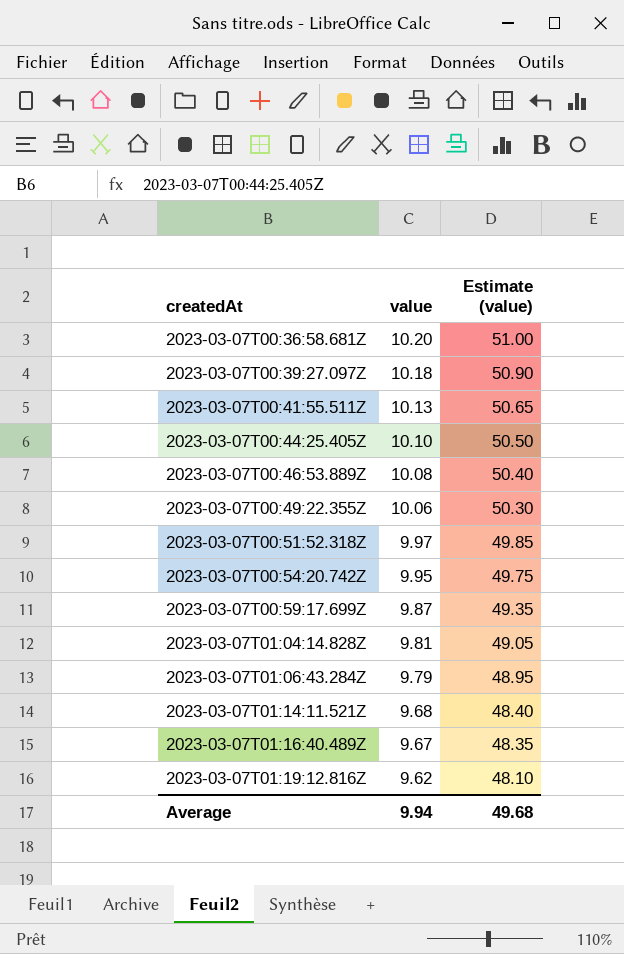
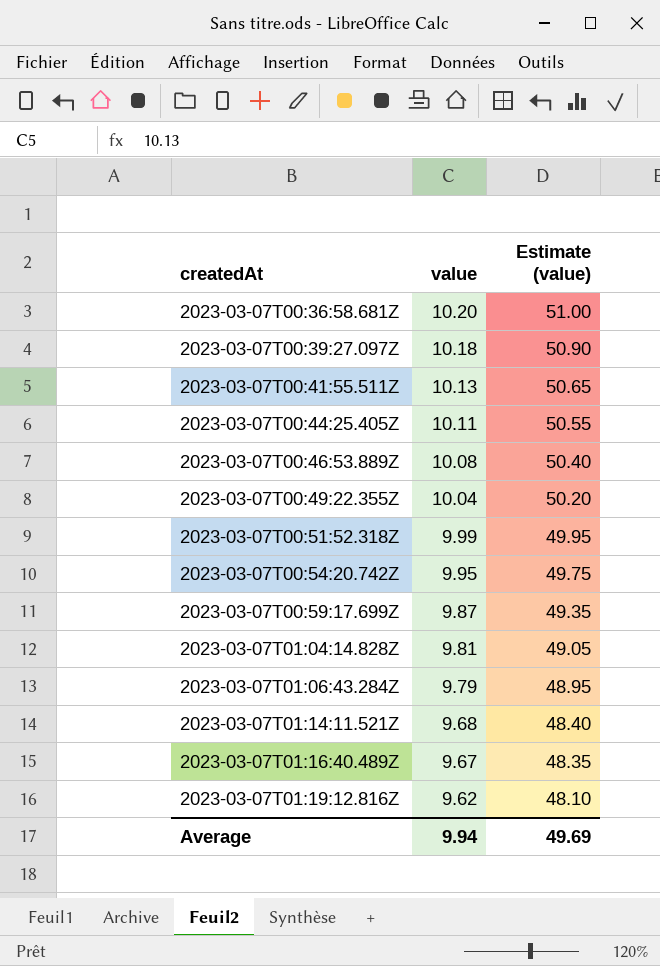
2023-03-07T00:44:25.405Z | value: 10.10 -> 10.11
2023-03-07T00:44:25.405Z | Estimate (value): 50.50 -> 50.55
2023-03-07T00:49:22.355Z | value: 10.06 -> 10.04
2023-03-07T00:49:22.355Z | Estimate (value): 50.30 -> 50.20
2023-03-07T00:51:52.318Z | value: 9.97 -> 9.99
2023-03-07T00:51:52.318Z | Estimate (value): 49.85 -> 49.95
Average | Estimate (value): 49.68 -> 49.69

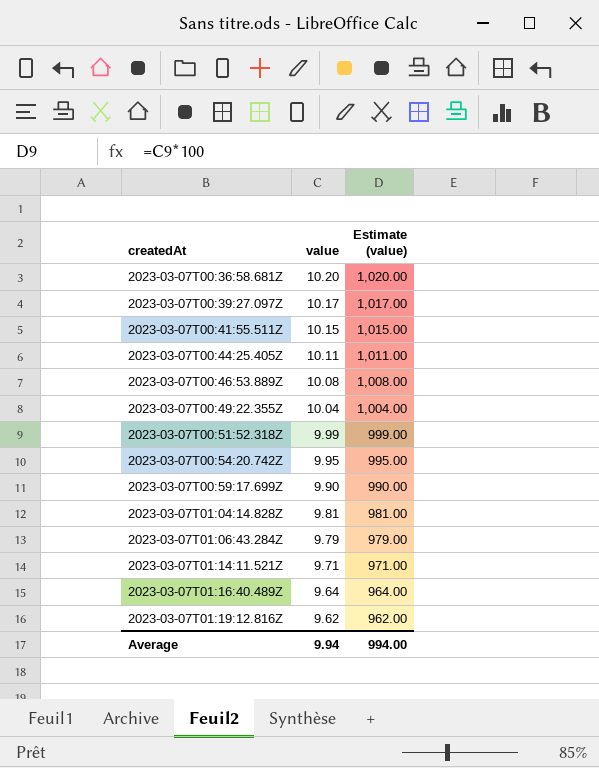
column Estimate (value) | formula: [value] * 5 -> [value] * 100
2023-03-07T00:39:27.097Z | value: 10.18 -> 10.17
2023-03-07T00:41:55.511Z | value: 10.13 -> 10.15
2023-03-07T00:59:17.699Z | value: 9.87 -> 9.90
2023-03-07T01:14:11.521Z | value: 9.68 -> 9.71
2023-03-07T01:16:40.489Z | value: 9.67 -> 9.64
Average | Estimate (value): 49.69 -> 994.00

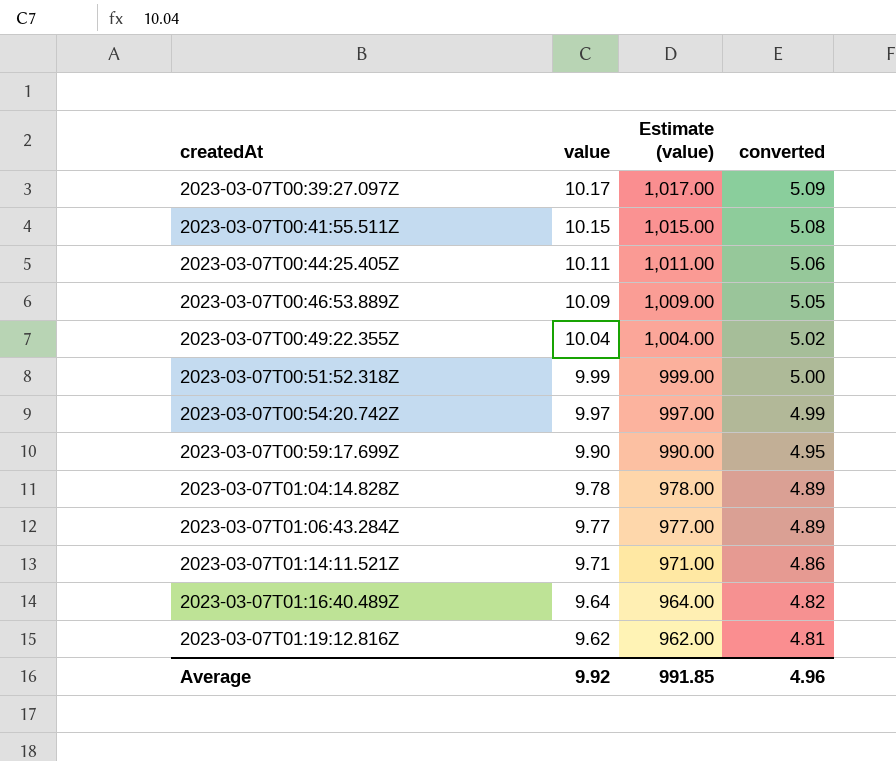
column converted | formula: none -> [value] * 0.5
row 2023-03-07T00:36:58.681Z: 10.20 | 1,020.00 -> none
2023-03-07T00:46:53.889Z | value: 10.08 -> 10.09
2023-03-07T00:46:53.889Z | Estimate (value): 1,008.00 -> 1,009.00
2023-03-07T00:54:20.742Z | value: 9.95 -> 9.97
2023-03-07T00:54:20.742Z | Estimate (value): 995.00 -> 997.00
2023-03-07T01:04:14.828Z | value: 9.81 -> 9.78
2023-03-07T01:04:14.828Z | Estimate (value): 981.00 -> 978.00
2023-03-07T01:06:43.284Z | value: 9.79 -> 9.77
2023-03-07T01:06:43.284Z | Estimate (value): 979.00 -> 977.00
Average | value: 9.94 -> 9.92
Average | Estimate (value): 994.00 -> 991.85

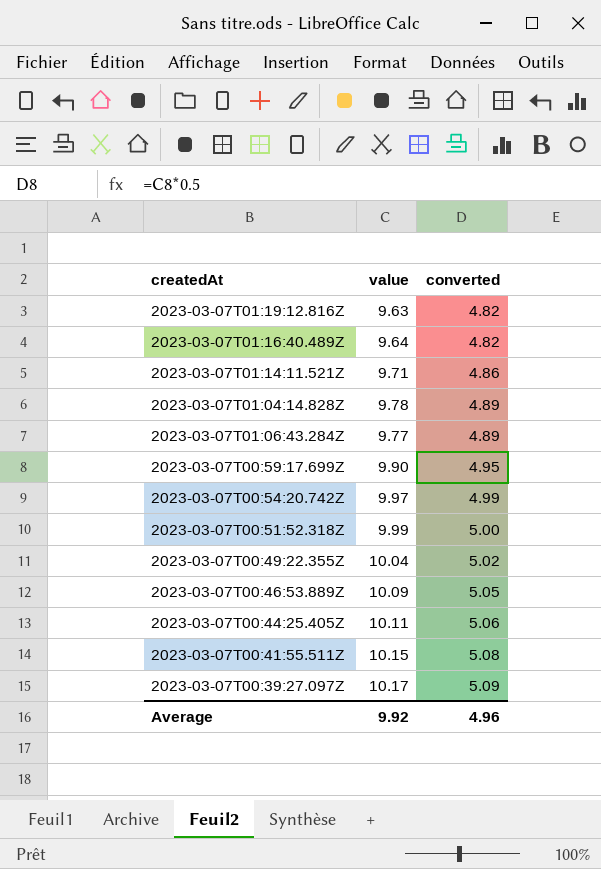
row order: createdAt ascending -> converted ascending
column Estimate (value) | formula: [value] * 100 -> none
2023-03-07T01:19:12.816Z | value: 9.62 -> 9.63
2023-03-07T01:19:12.816Z | converted: 4.81 -> 4.82

